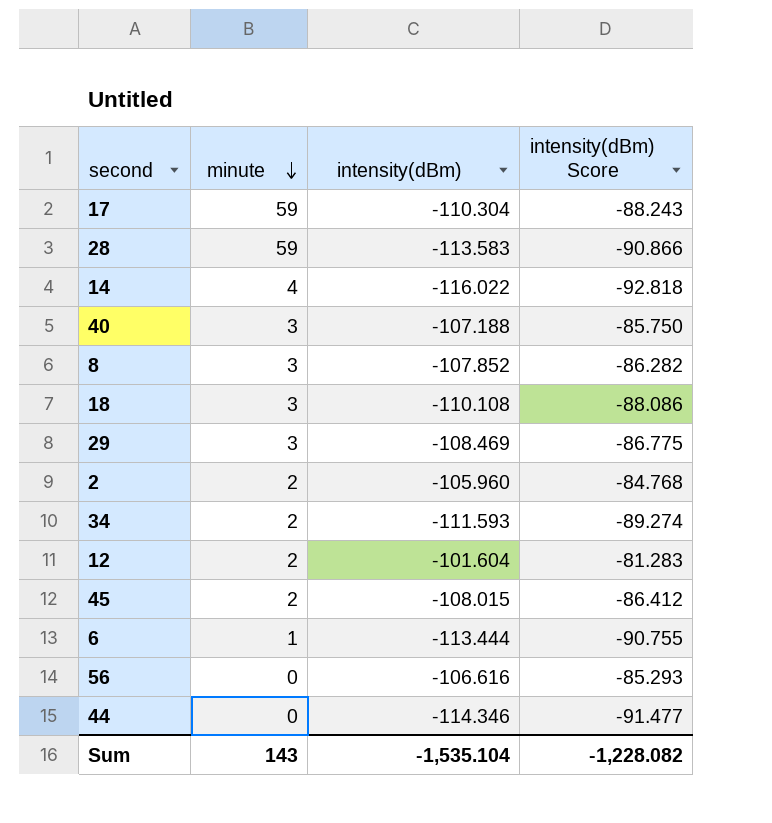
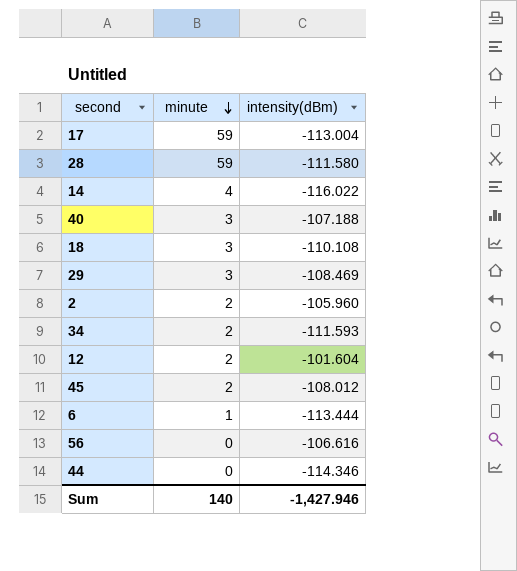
column intensity(dBm) Score | formula: [intensity(dBm)] * 0.8 -> none
row 8: 3 | -107.852 | -86.282 -> none
17 | intensity(dBm): -110.304 -> -113.004
28 | intensity(dBm): -113.583 -> -111.580
45 | intensity(dBm): -108.015 -> -108.012
Sum | minute: 143 -> 140
Sum | intensity(dBm): -1,535.104 -> -1,427.946

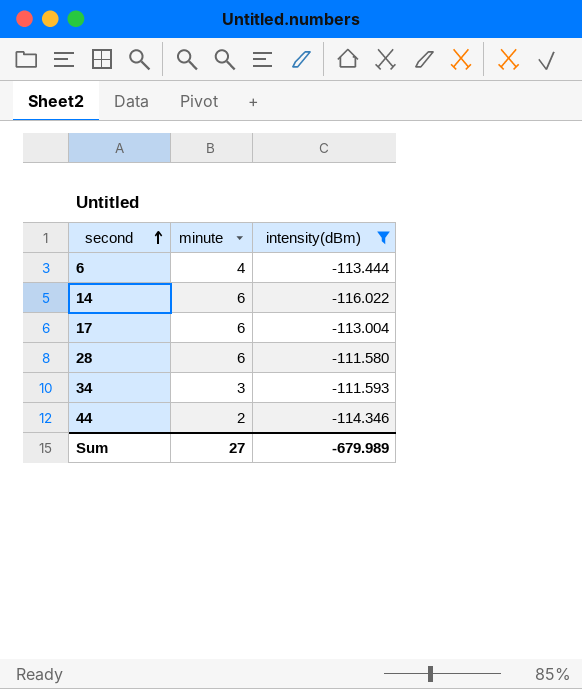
filter: none -> intensity(dBm) <= -111.580
row order: minute descending -> second ascending
6 | minute: 1 -> 4
14 | minute: 4 -> 6
17 | minute: 59 -> 6
28 | minute: 59 -> 6
34 | minute: 2 -> 3
44 | minute: 0 -> 2
Sum | minute: 140 -> 27
Sum | intensity(dBm): -1,427.946 -> -679.989

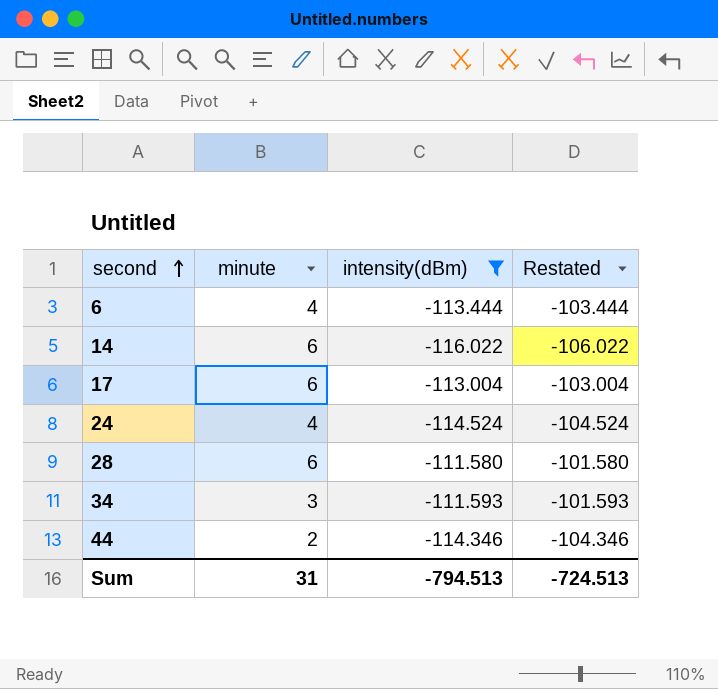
column Restated | formula: none -> [intensity(dBm)] + 10
row 24: none -> 4 | -114.524 | -104.524
Sum | minute: 27 -> 31
Sum | intensity(dBm): -679.989 -> -794.513

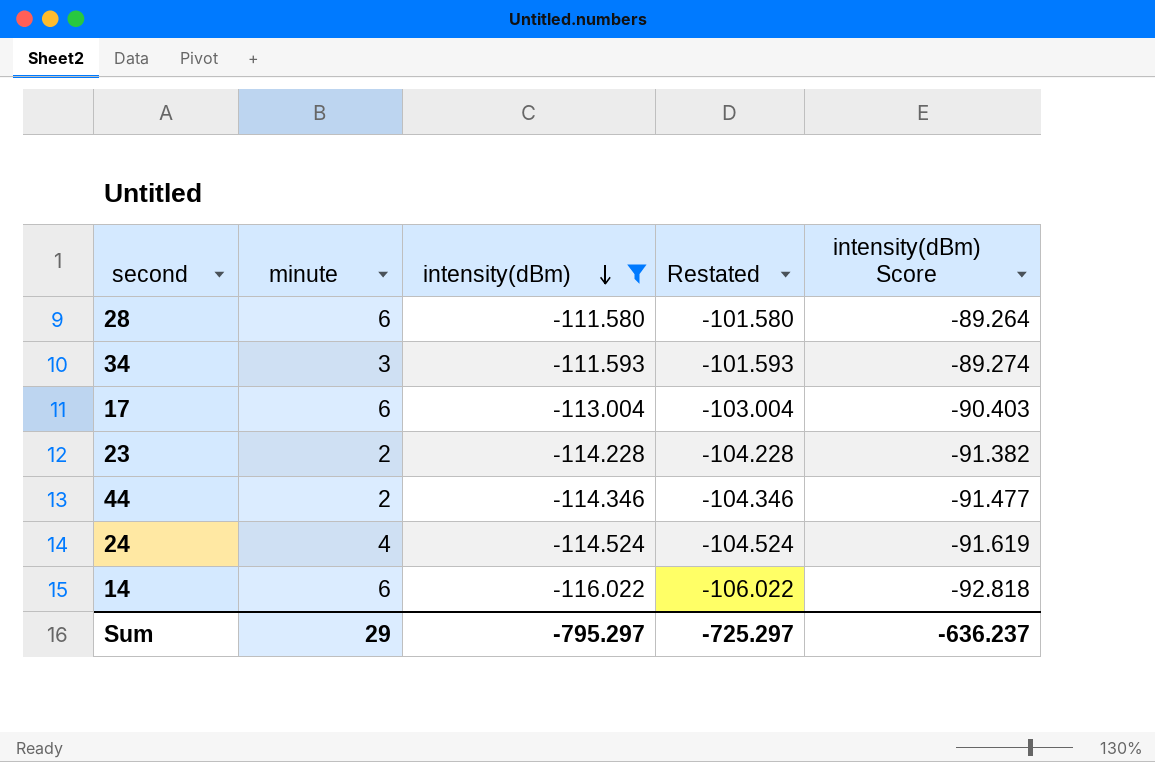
row order: second ascending -> intensity(dBm) descending
column intensity(dBm) Score | formula: none -> [intensity(dBm)] * 0.8
row 6: 4 | -113.444 | -103.444 -> none
row 23: none -> 2 | -114.228 | -104.228 | -91.382
Sum | minute: 31 -> 29
Sum | intensity(dBm): -794.513 -> -795.297
Sum | Restated: -724.513 -> -725.297

